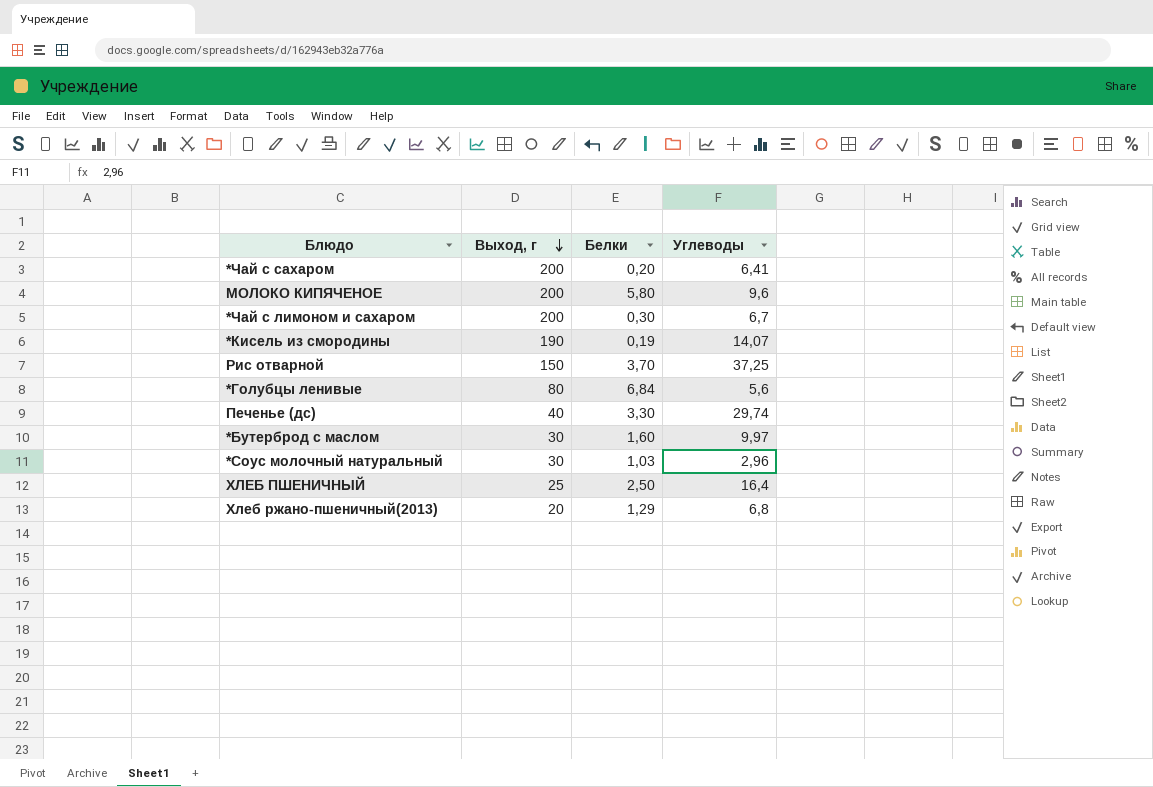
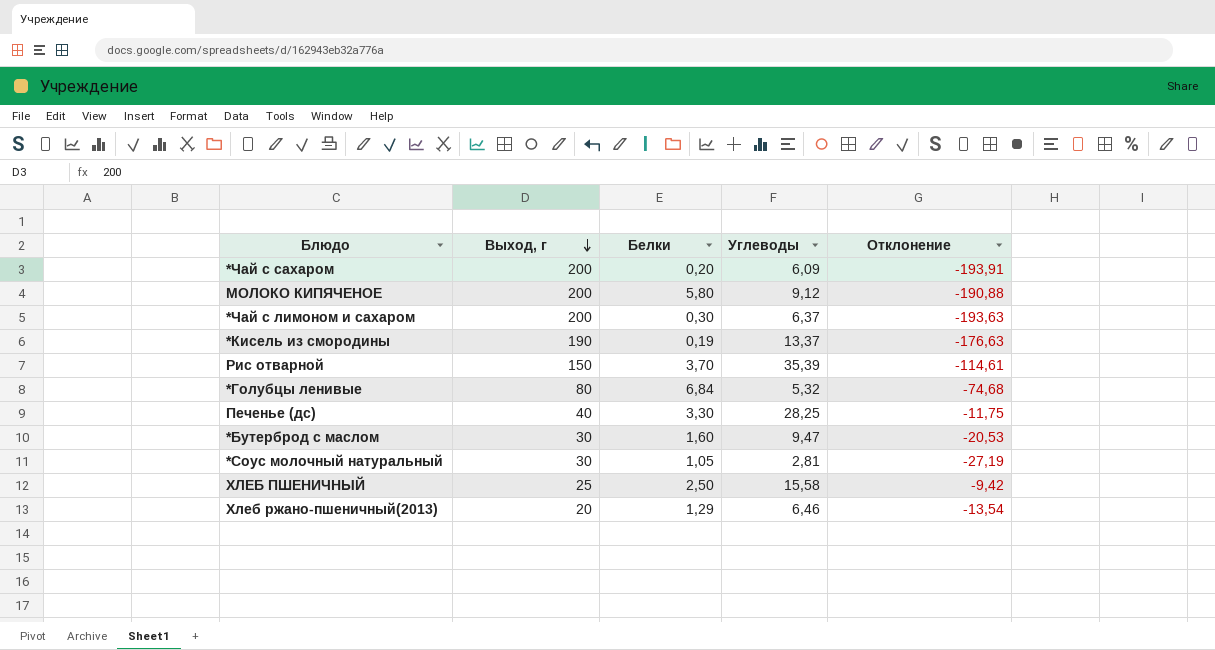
column Отклонение | formula: none -> [Углеводы] - [Выход, г]
*Чай с сахаром | Углеводы: 6,41 -> 6,09
МОЛОКО КИПЯЧЕНОЕ | Углеводы: 9,6 -> 9,12
*Чай с лимоном и сахаром | Углеводы: 6,7 -> 6,37
*Кисель из смородины | Углеводы: 14,07 -> 13,37
Рис отварной | Углеводы: 37,25 -> 35,39
*Голубцы ленивые | Углеводы: 5,6 -> 5,32
Печенье (дс) | Углеводы: 29,74 -> 28,25
*Бутерброд с маслом | Углеводы: 9,97 -> 9,47
*Соус молочный натуральный | Белки: 1,03 -> 1,05
*Соус молочный натуральный | Углеводы: 2,96 -> 2,81
ХЛЕБ ПШЕНИЧНЫЙ | Углеводы: 16,4 -> 15,58
Хлеб ржано-пшеничный(2013) | Углеводы: 6,8 -> 6,46

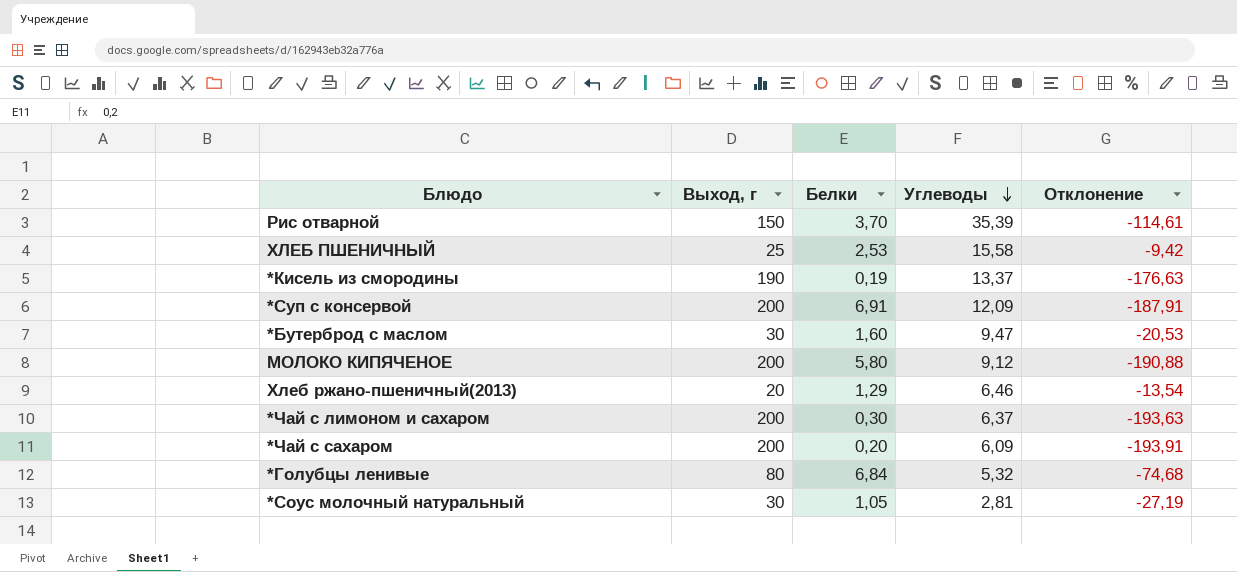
row order: Выход, г descending -> Углеводы descending
row Печенье (дс): 40 | 3,30 | 28,25 | -11,75 -> none
ХЛЕБ ПШЕНИЧНЫЙ | Белки: 2,50 -> 2,53
row *Суп с консервой: none -> 200 | 6,91 | 12,09 | -187,91

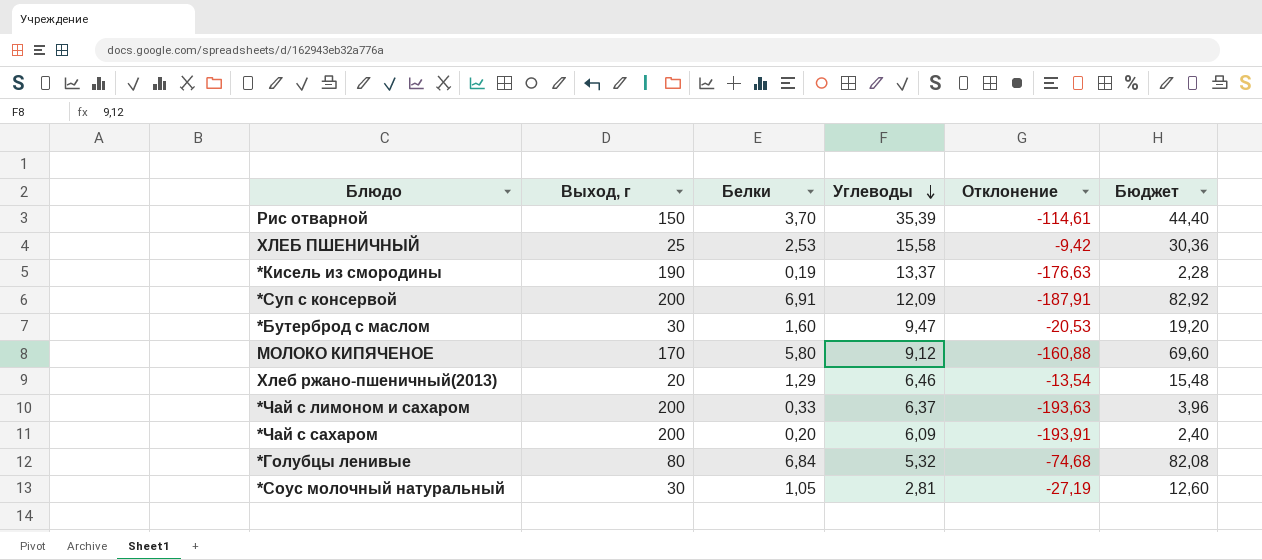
column Бюджет | formula: none -> [Белки] * 12
МОЛОКО КИПЯЧЕНОЕ | Выход, г: 200 -> 170
МОЛОКО КИПЯЧЕНОЕ | Отклонение: -190,88 -> -160,88
*Чай с лимоном и сахаром | Белки: 0,30 -> 0,33

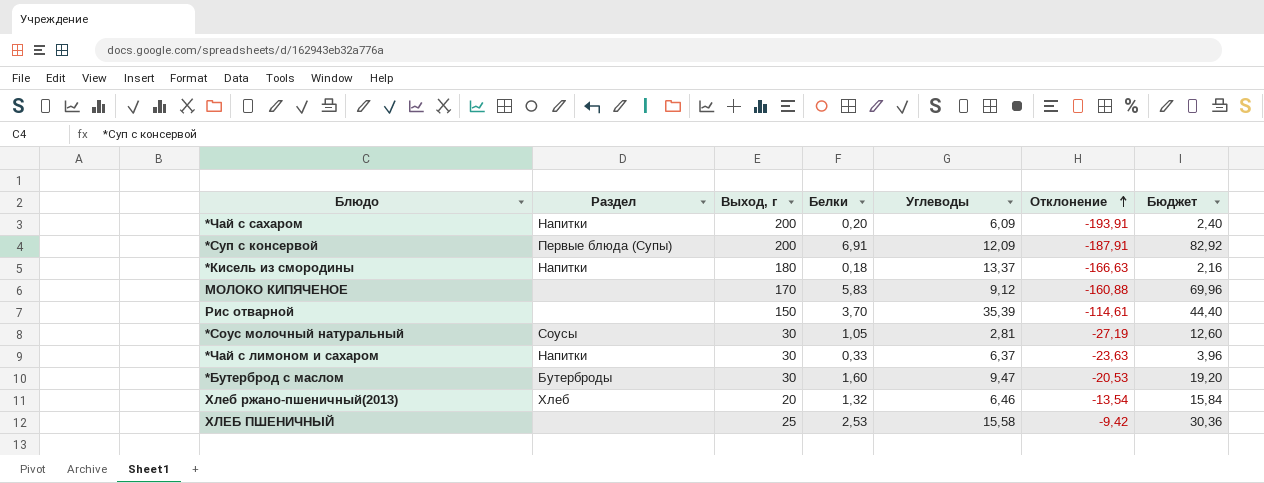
row order: Углеводы descending -> Отклонение ascending
column Раздел | position: none -> 2
row *Голубцы ленивые: 80 | 6,84 | 5,32 | -74,68 | 82,08 -> none
*Кисель из смородины | Выход, г: 190 -> 180
*Кисель из смородины | Белки: 0,19 -> 0,18
*Кисель из смородины | Отклонение: -176,63 -> -166,63
*Кисель из смородины | Бюджет: 2,28 -> 2,16
МОЛОКО КИПЯЧЕНОЕ | Белки: 5,80 -> 5,83
МОЛОКО КИПЯЧЕНОЕ | Бюджет: 69,60 -> 69,96
*Чай с лимоном и сахаром | Выход, г: 200 -> 30
*Чай с лимоном и сахаром | Отклонение: -193,63 -> -23,63
Хлеб ржано-пшеничный(2013) | Белки: 1,29 -> 1,32
Хлеб ржано-пшеничный(2013) | Бюджет: 15,48 -> 15,84

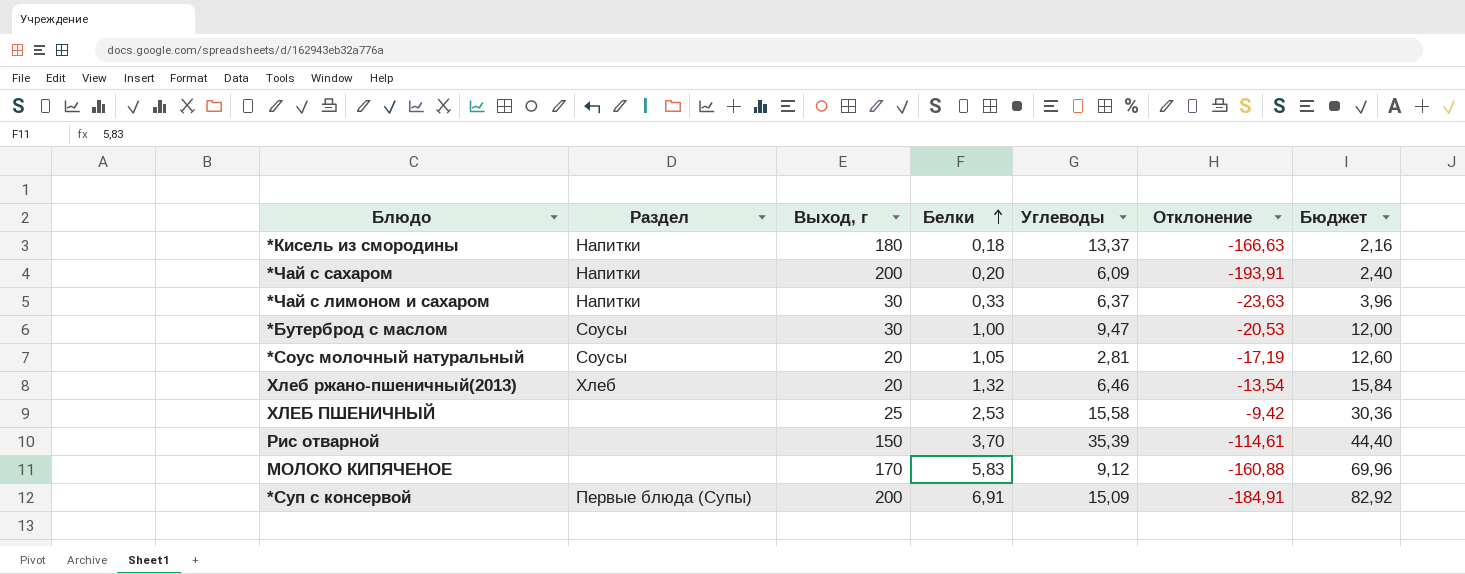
row order: Отклонение ascending -> Белки ascending
*Бутерброд с маслом | Раздел: Бутерброды -> Соусы
*Бутерброд с маслом | Белки: 1,60 -> 1,00
*Бутерброд с маслом | Бюджет: 19,20 -> 12,00
*Соус молочный натуральный | Выход, г: 30 -> 20
*Соус молочный натуральный | Отклонение: -27,19 -> -17,19
*Суп с консервой | Углеводы: 12,09 -> 15,09
*Суп с консервой | Отклонение: -187,91 -> -184,91

